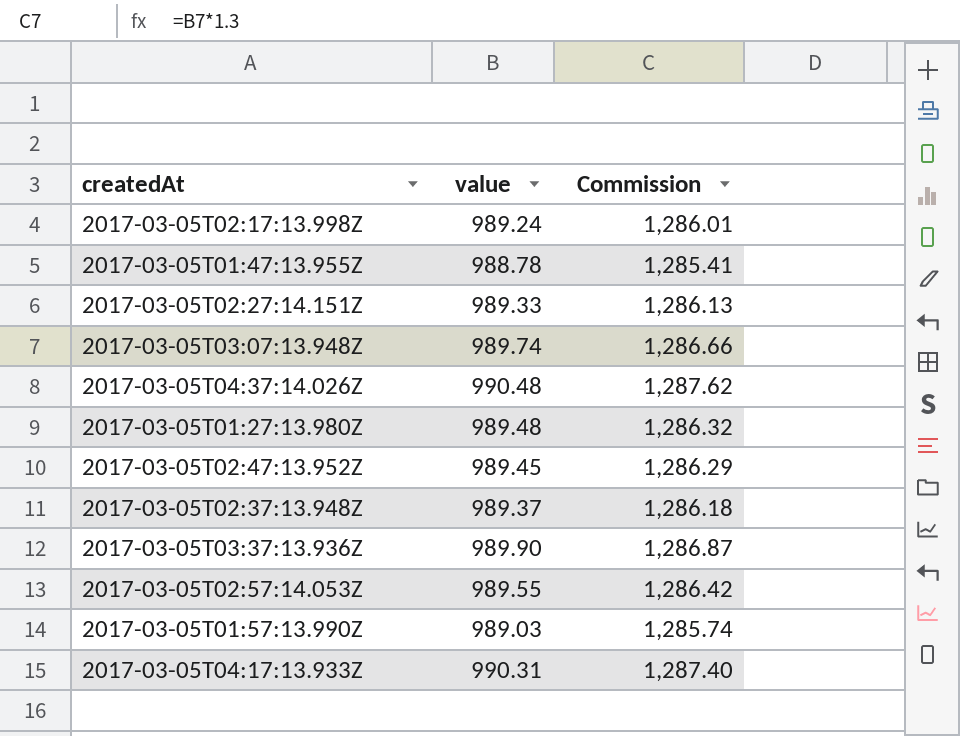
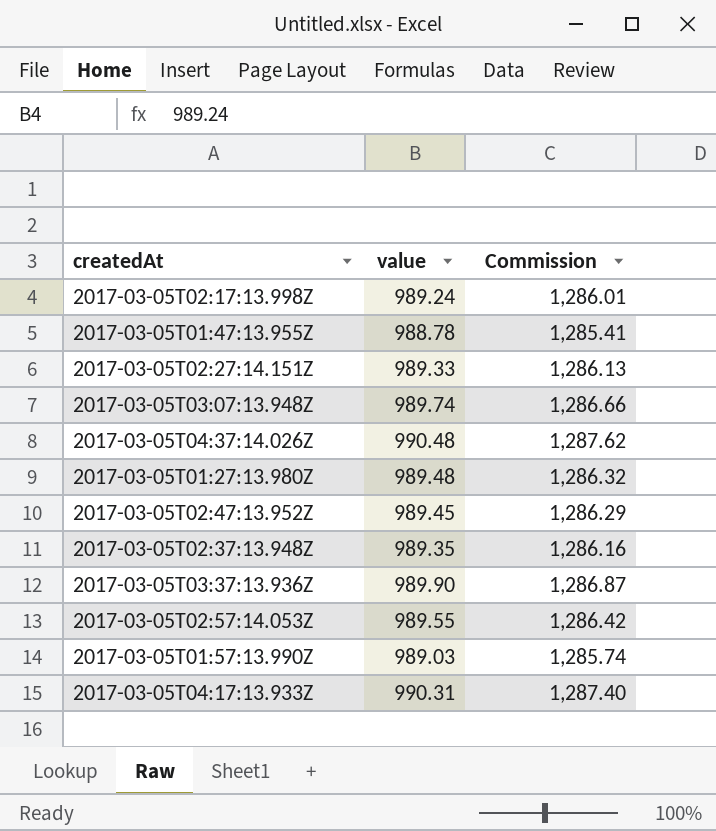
2017-03-05T02:37:13.948Z | value: 989.37 -> 989.35
2017-03-05T02:37:13.948Z | Commission: 1,286.18 -> 1,286.16

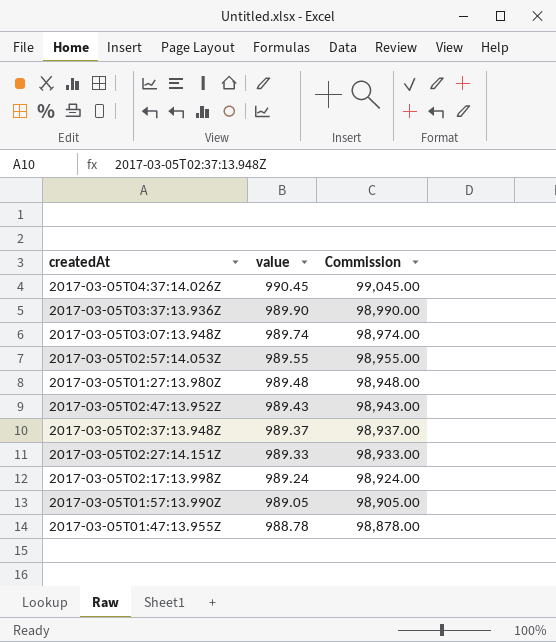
row order: none -> value descending
column Commission | formula: [value] * 1.3 -> [value] * 100
row 2017-03-05T04:17:13.933Z: 990.31 | 1,287.40 -> none
2017-03-05T04:37:14.026Z | value: 990.48 -> 990.45
2017-03-05T02:47:13.952Z | value: 989.45 -> 989.43
2017-03-05T02:37:13.948Z | value: 989.35 -> 989.37
2017-03-05T01:57:13.990Z | value: 989.03 -> 989.05

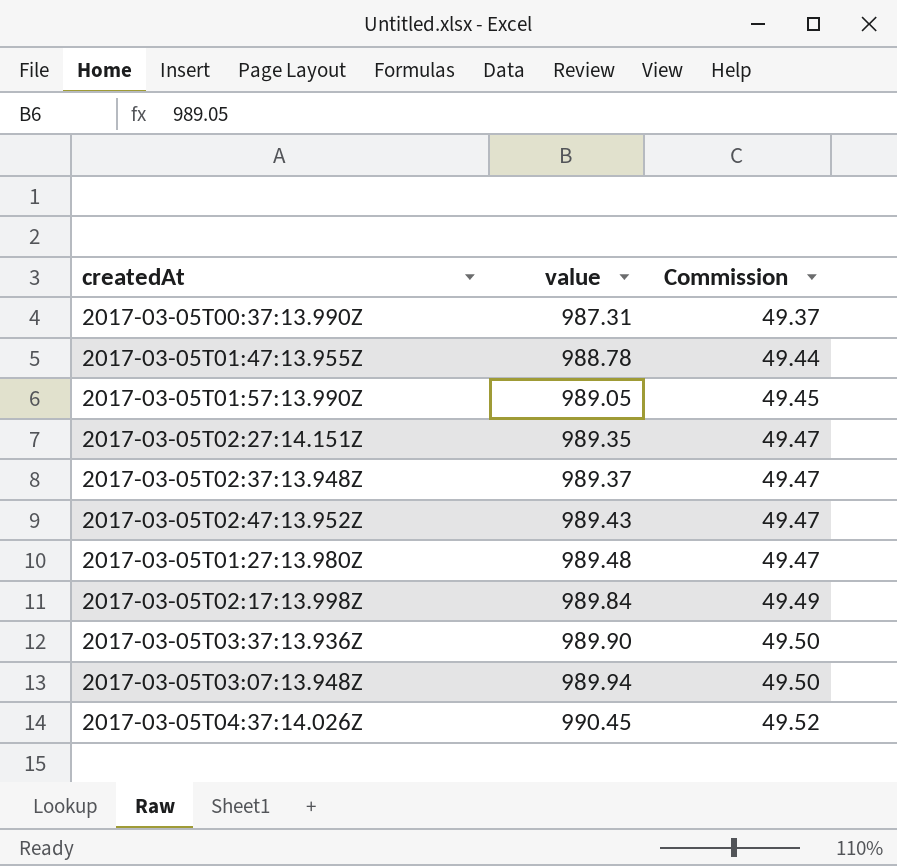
row order: value descending -> value ascending
column Commission | formula: [value] * 100 -> [value] * 0.05
row 2017-03-05T02:57:14.053Z: 989.55 | 98,955.00 -> none
row 2017-03-05T00:37:13.990Z: none -> 987.31 | 49.37
2017-03-05T02:27:14.151Z | value: 989.33 -> 989.35
2017-03-05T02:17:13.998Z | value: 989.24 -> 989.84
2017-03-05T03:07:13.948Z | value: 989.74 -> 989.94

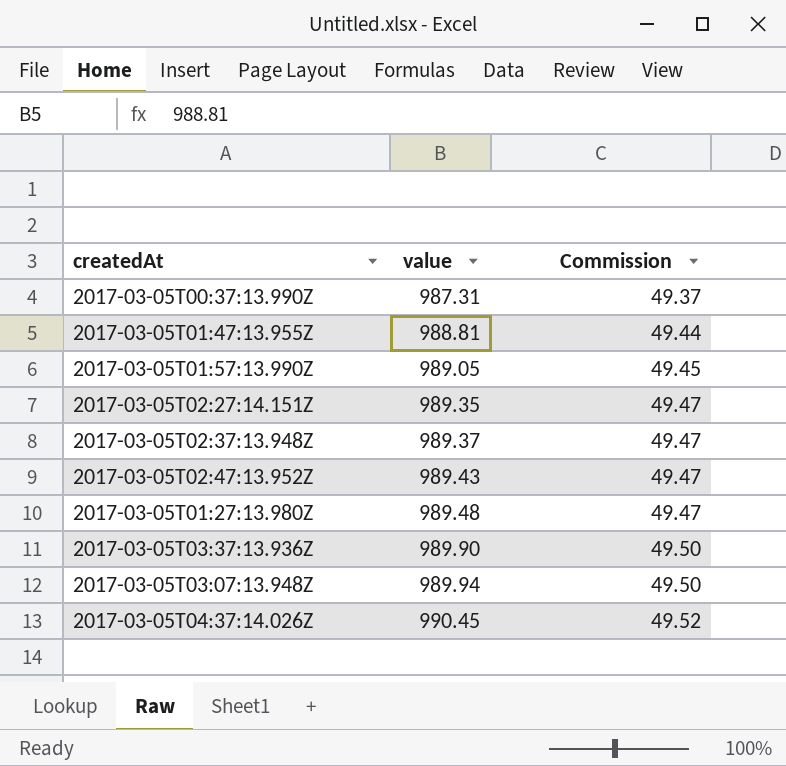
row 2017-03-05T02:17:13.998Z: 989.84 | 49.49 -> none
2017-03-05T01:47:13.955Z | value: 988.78 -> 988.81

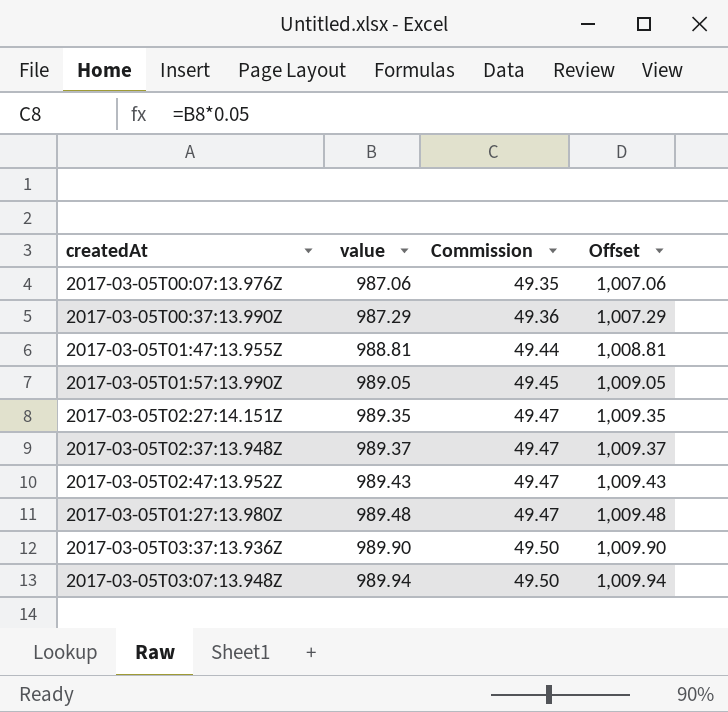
column Offset | formula: none -> [value] + 20
row 2017-03-05T04:37:14.026Z: 990.45 | 49.52 -> none
row 2017-03-05T00:07:13.976Z: none -> 987.06 | 49.35 | 1,007.06
2017-03-05T00:37:13.990Z | value: 987.31 -> 987.29
2017-03-05T00:37:13.990Z | Commission: 49.37 -> 49.36

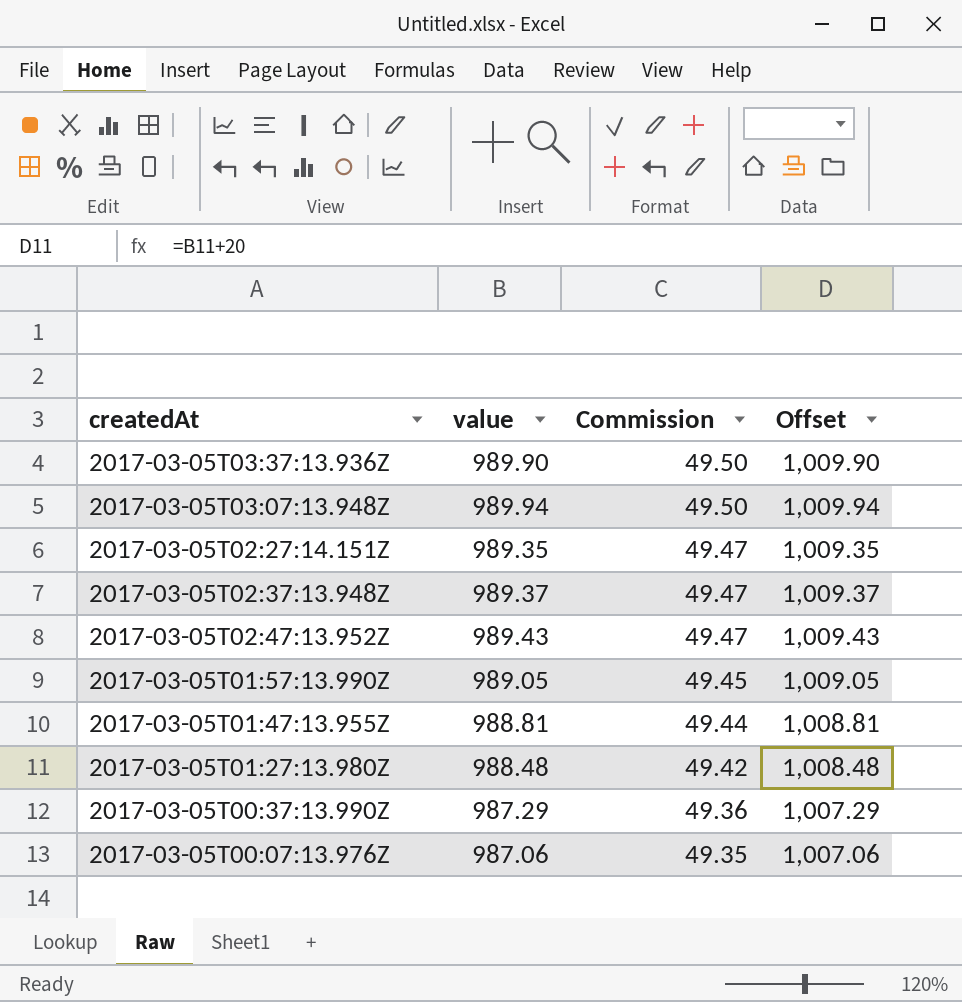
row order: value ascending -> Commission descending
2017-03-05T01:27:13.980Z | value: 989.48 -> 988.48
2017-03-05T01:27:13.980Z | Commission: 49.47 -> 49.42
2017-03-05T01:27:13.980Z | Offset: 1,009.48 -> 1,008.48

